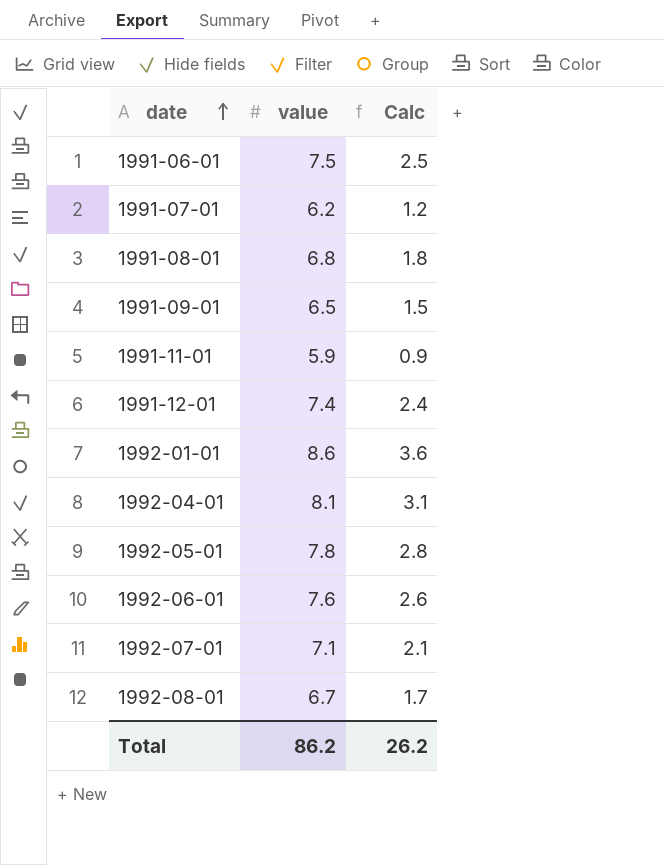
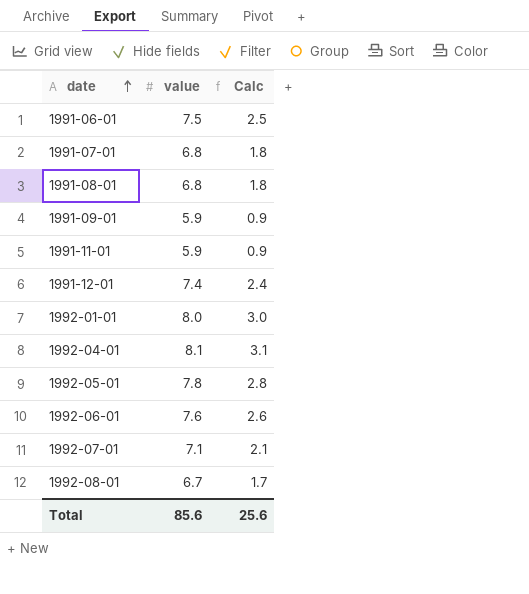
1991-07-01 | value: 6.2 -> 6.8
1991-07-01 | Calc: 1.2 -> 1.8
1991-09-01 | value: 6.5 -> 5.9
1991-09-01 | Calc: 1.5 -> 0.9
1992-01-01 | value: 8.6 -> 8.0
1992-01-01 | Calc: 3.6 -> 3.0
Total | value: 86.2 -> 85.6
Total | Calc: 26.2 -> 25.6

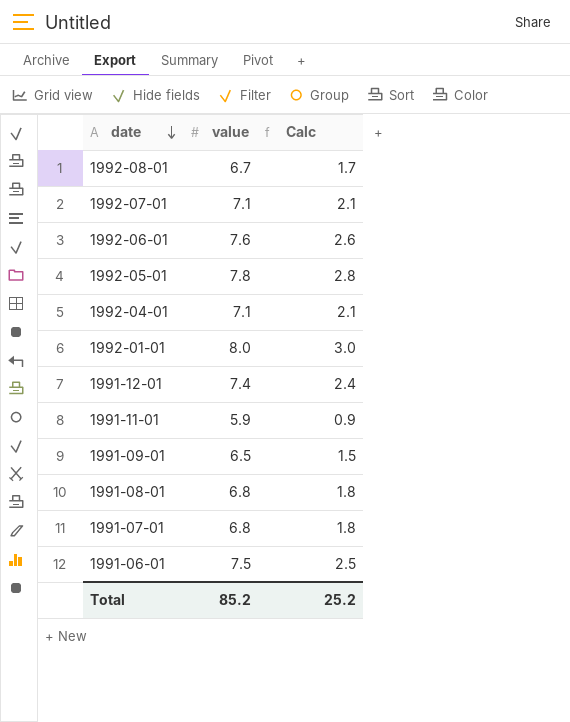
row order: date ascending -> date descending
1992-04-01 | value: 8.1 -> 7.1
1992-04-01 | Calc: 3.1 -> 2.1
1991-09-01 | value: 5.9 -> 6.5
1991-09-01 | Calc: 0.9 -> 1.5
Total | value: 85.6 -> 85.2
Total | Calc: 25.6 -> 25.2

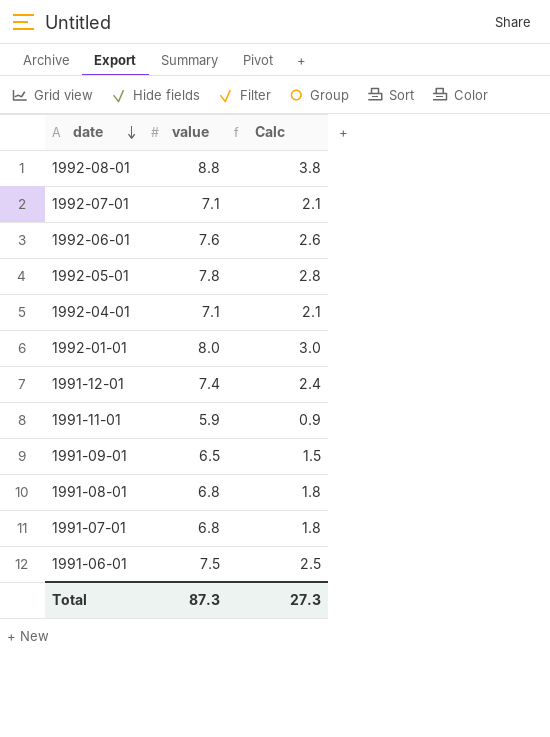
1992-08-01 | value: 6.7 -> 8.8
1992-08-01 | Calc: 1.7 -> 3.8
Total | value: 85.2 -> 87.3
Total | Calc: 25.2 -> 27.3

